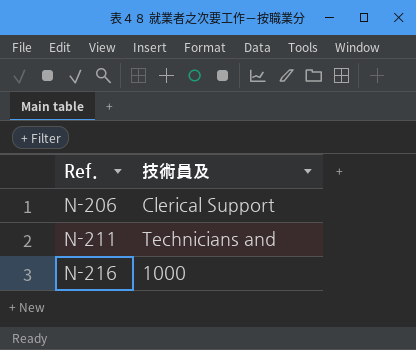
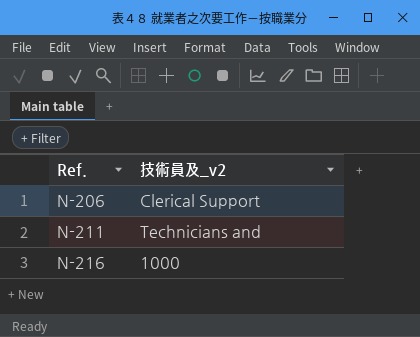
column name: 技術員及 -> 技術員及_v2

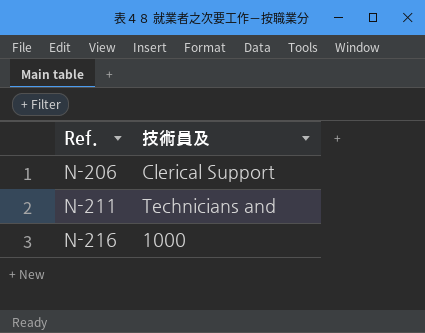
column name: 技術員及_v2 -> 技術員及

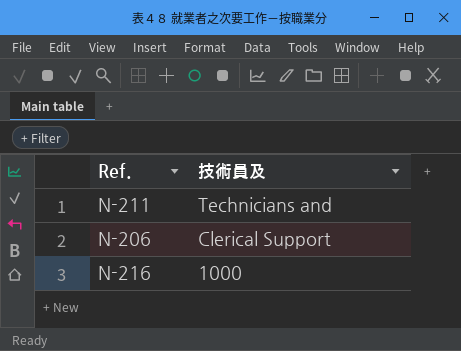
row order: Ref. ascending -> 技術員及 descending

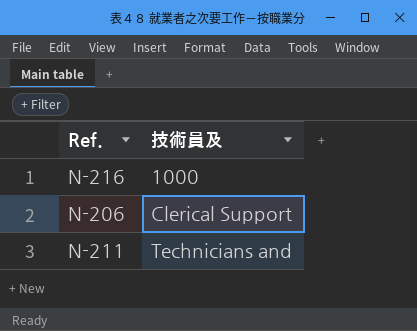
row order: 技術員及 descending -> 技術員及 ascending

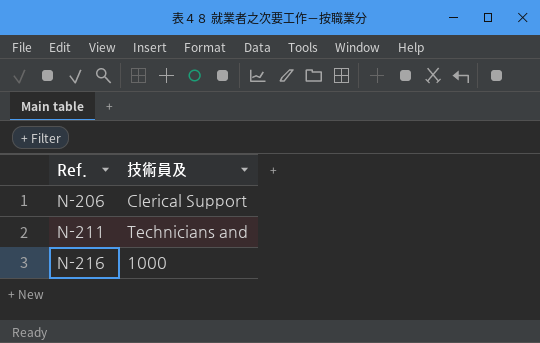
row order: 技術員及 ascending -> Ref. ascending

